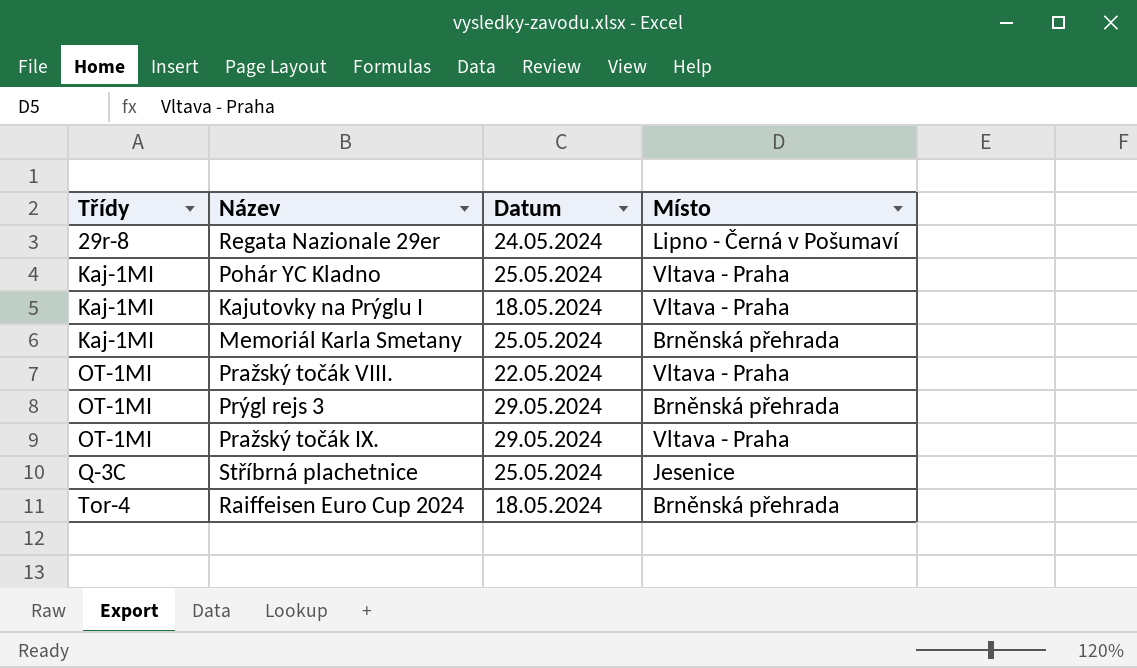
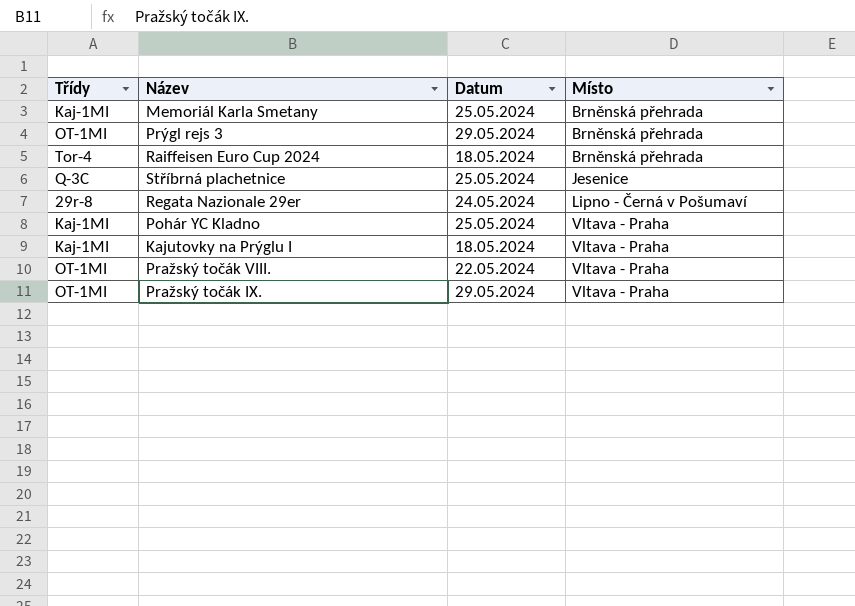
row order: Třídy ascending -> Místo ascending

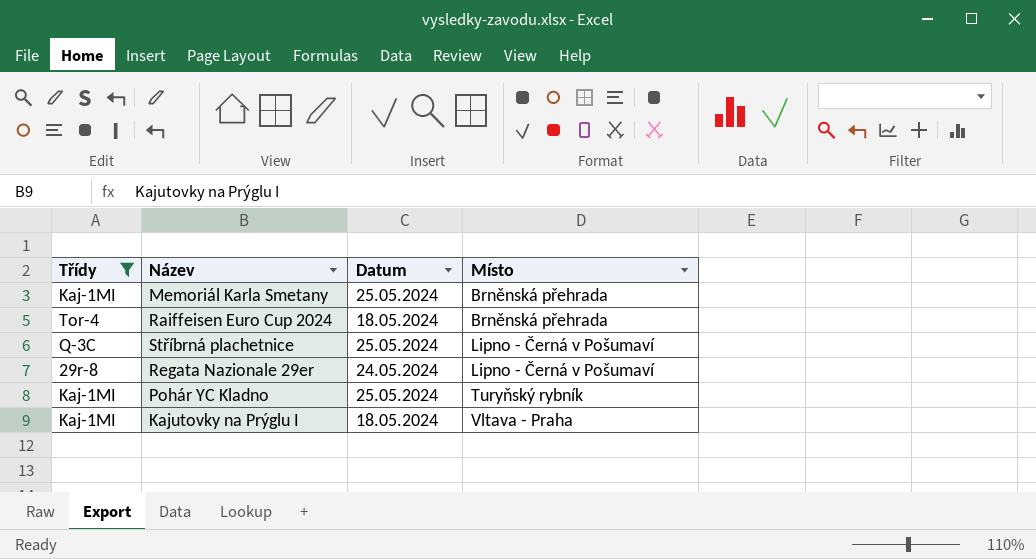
filter: none -> Třídy != OT-1MI
Stříbrná plachetnice | Místo: Jesenice -> Lipno - Černá v Pošumaví
Pohár YC Kladno | Místo: Vltava - Praha -> Turyňský rybník

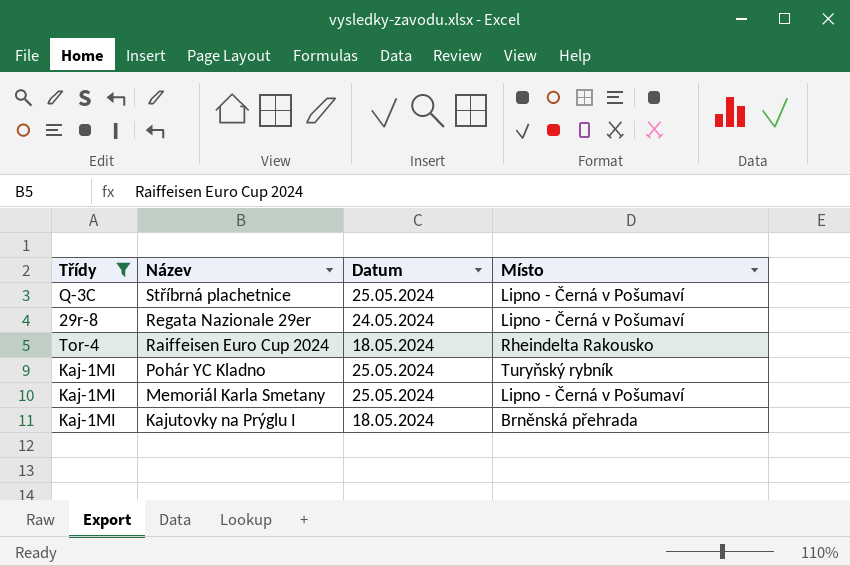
row order: Místo ascending -> Název descending
Raiffeisen Euro Cup 2024 | Místo: Brněnská přehrada -> Rheindelta Rakousko
Memoriál Karla Smetany | Místo: Brněnská přehrada -> Lipno - Černá v Pošumaví
Kajutovky na Prýglu I | Místo: Vltava - Praha -> Brněnská přehrada

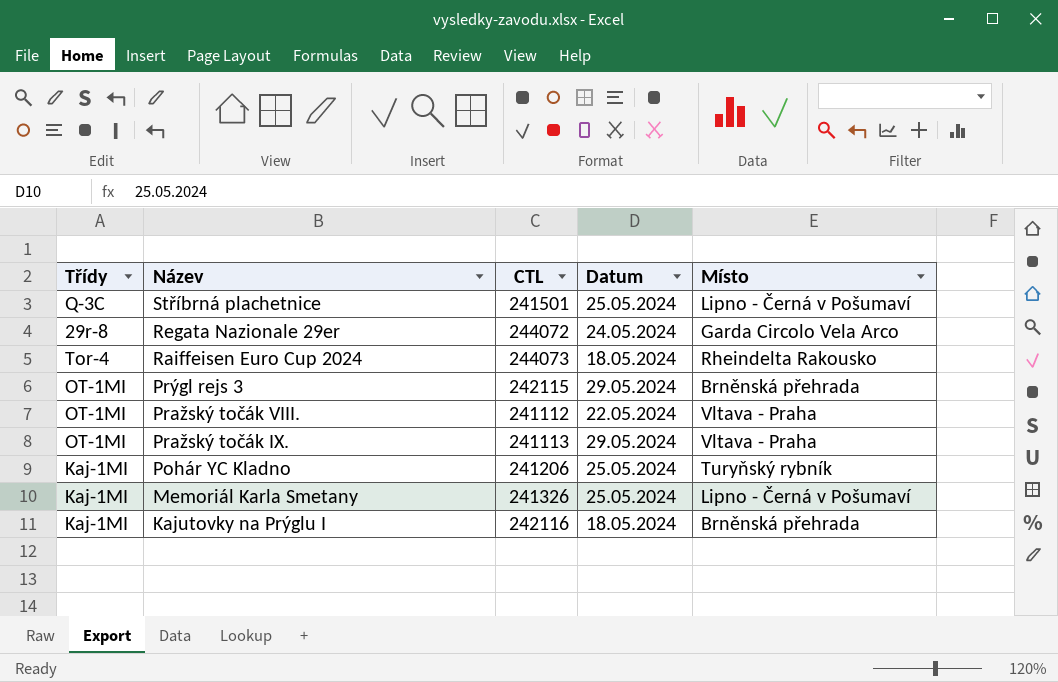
filter: Třídy != OT-1MI -> none
column CTL | position: none -> 3
Regata Nazionale 29er | Místo: Lipno - Černá v Pošumaví -> Garda Circolo Vela Arco

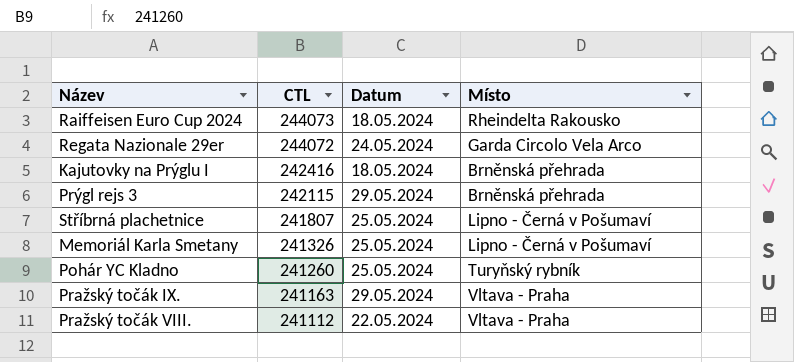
row order: Název descending -> CTL descending
column Třídy | position: 1 -> none
Kajutovky na Prýglu I | CTL: 242116 -> 242416
Stříbrná plachetnice | CTL: 241501 -> 241807
Pohár YC Kladno | CTL: 241206 -> 241260
Pražský točák IX. | CTL: 241113 -> 241163

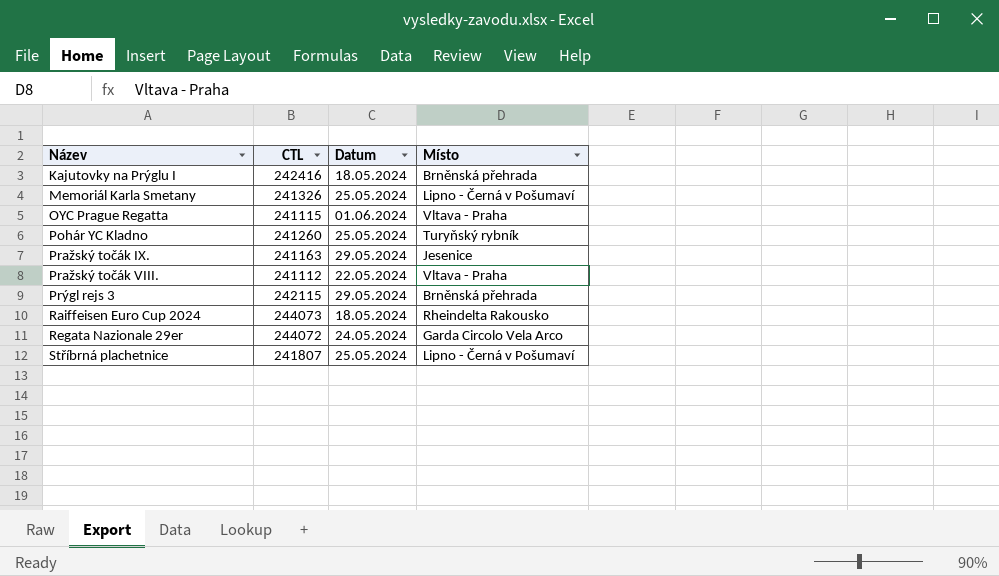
row order: CTL descending -> Název ascending
row OYC Prague Regatta: none -> 241115 | 01.06.2024 | Vltava - Praha
Pražský točák IX. | Místo: Vltava - Praha -> Jesenice

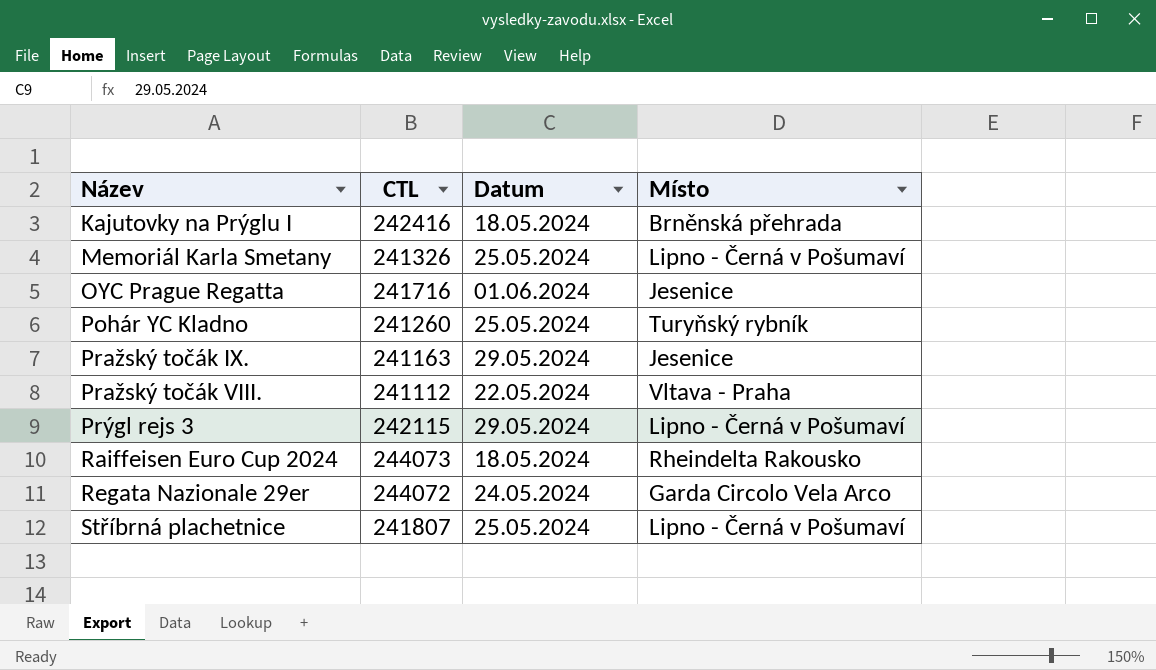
OYC Prague Regatta | CTL: 241115 -> 241716
OYC Prague Regatta | Místo: Vltava - Praha -> Jesenice
Prýgl rejs 3 | Místo: Brněnská přehrada -> Lipno - Černá v Pošumaví

